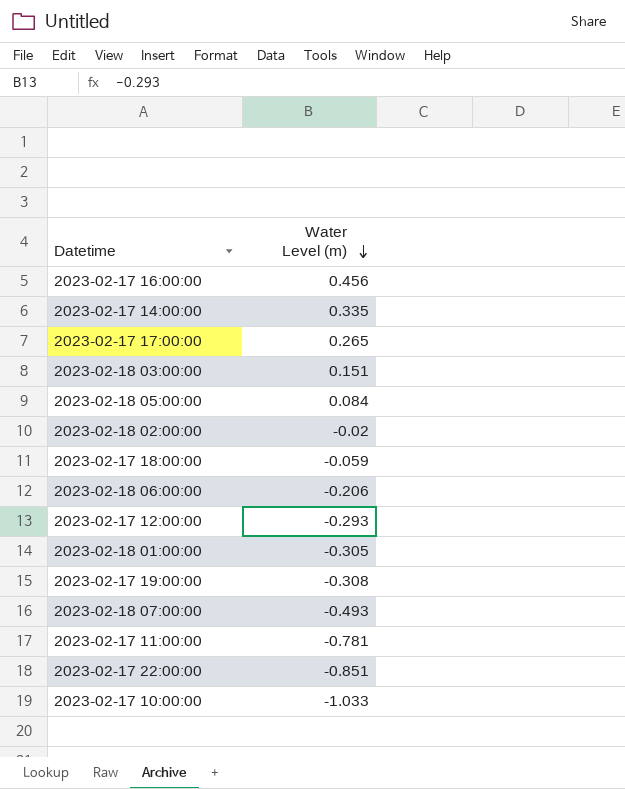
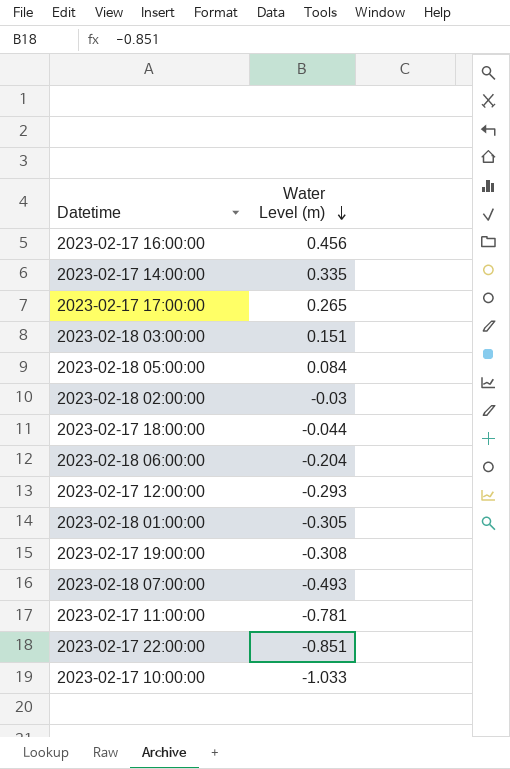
2023-02-18 02:00:00 | Water Level (m): -0.02 -> -0.03
2023-02-17 18:00:00 | Water Level (m): -0.059 -> -0.044
2023-02-18 06:00:00 | Water Level (m): -0.206 -> -0.204

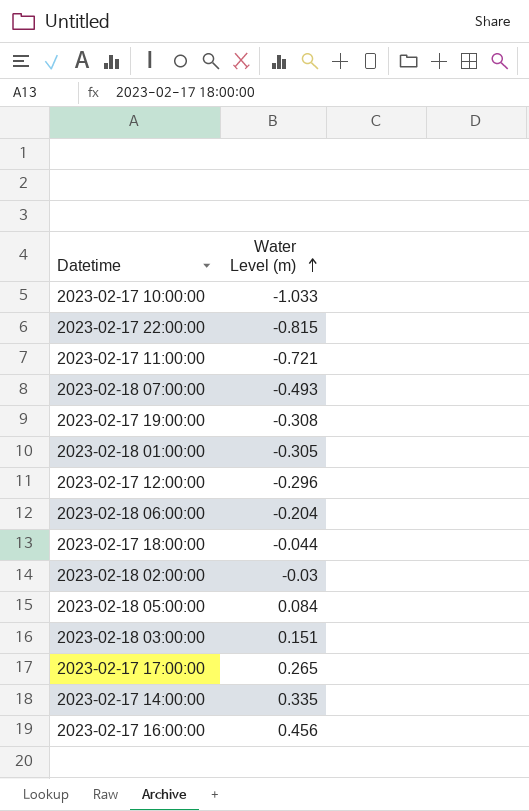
row order: Water Level (m) descending -> Water Level (m) ascending
2023-02-17 22:00:00 | Water Level (m): -0.851 -> -0.815
2023-02-17 11:00:00 | Water Level (m): -0.781 -> -0.721
2023-02-17 12:00:00 | Water Level (m): -0.293 -> -0.296

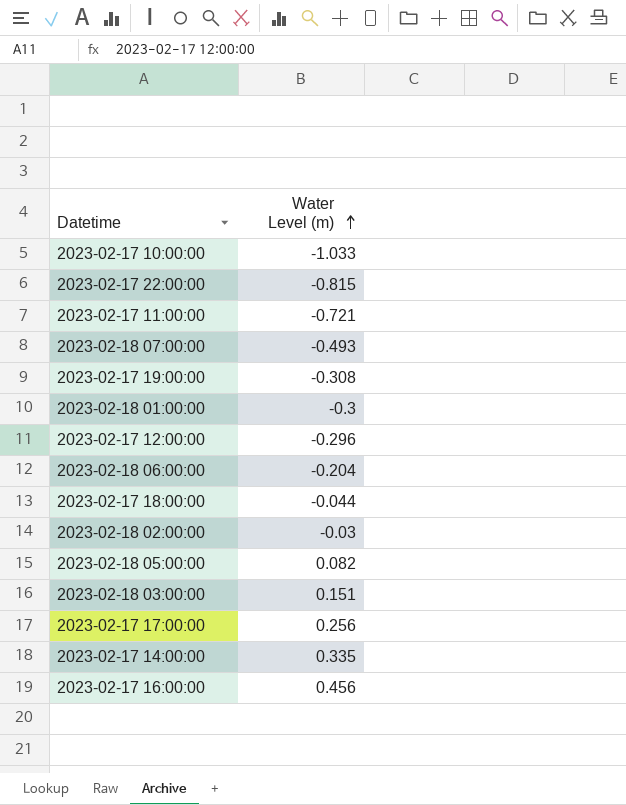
2023-02-18 01:00:00 | Water Level (m): -0.305 -> -0.3
2023-02-18 05:00:00 | Water Level (m): 0.084 -> 0.082
2023-02-17 17:00:00 | Water Level (m): 0.265 -> 0.256

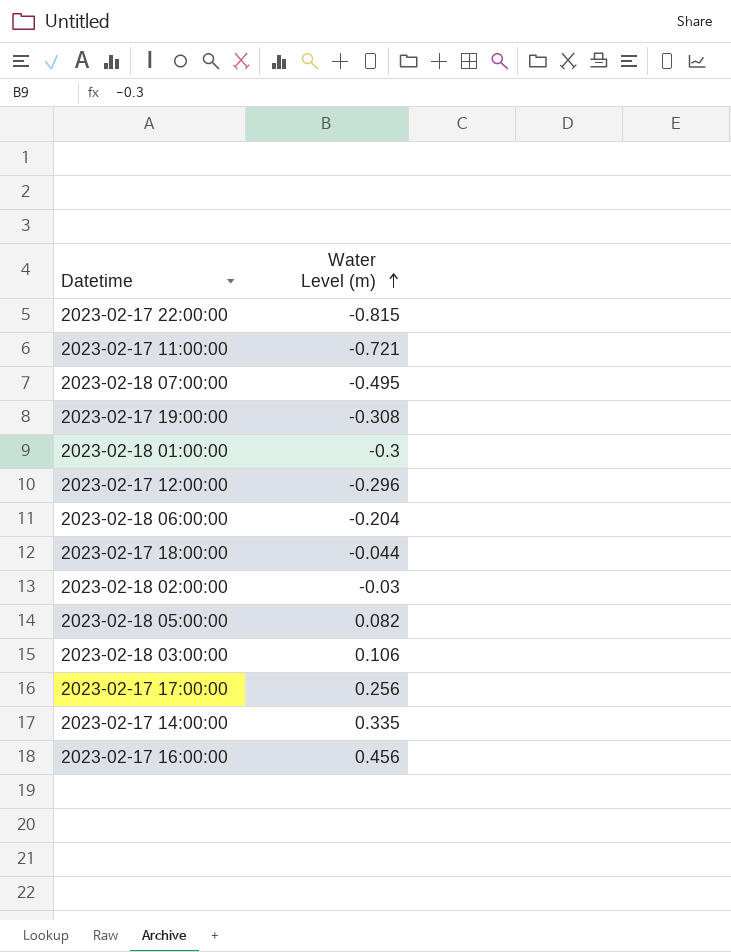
row 2023-02-17 10:00:00: -1.033 -> none
2023-02-18 07:00:00 | Water Level (m): -0.493 -> -0.495
2023-02-18 03:00:00 | Water Level (m): 0.151 -> 0.106

